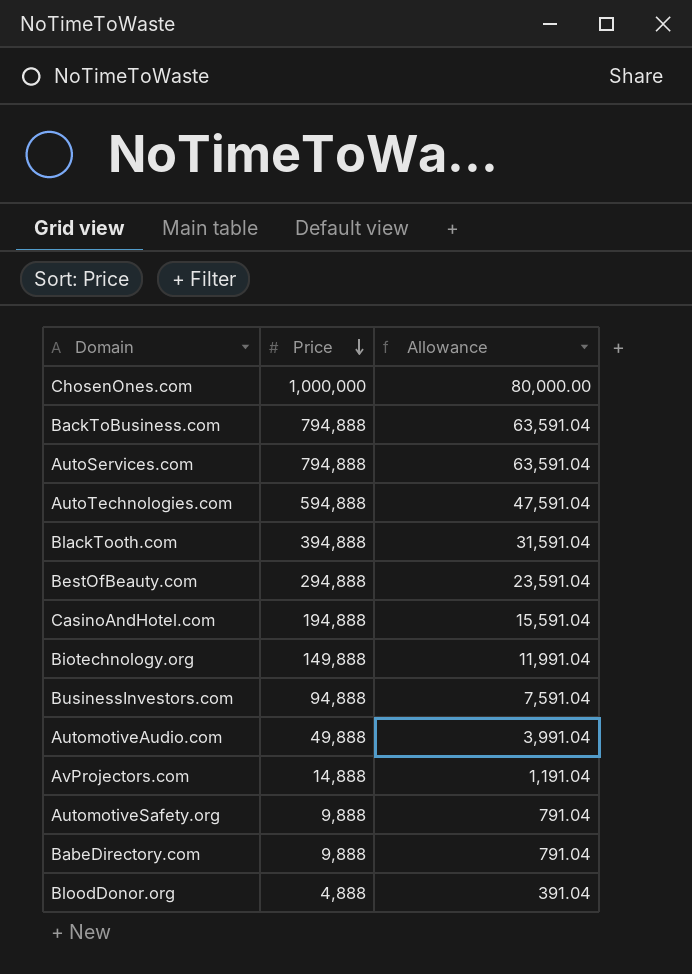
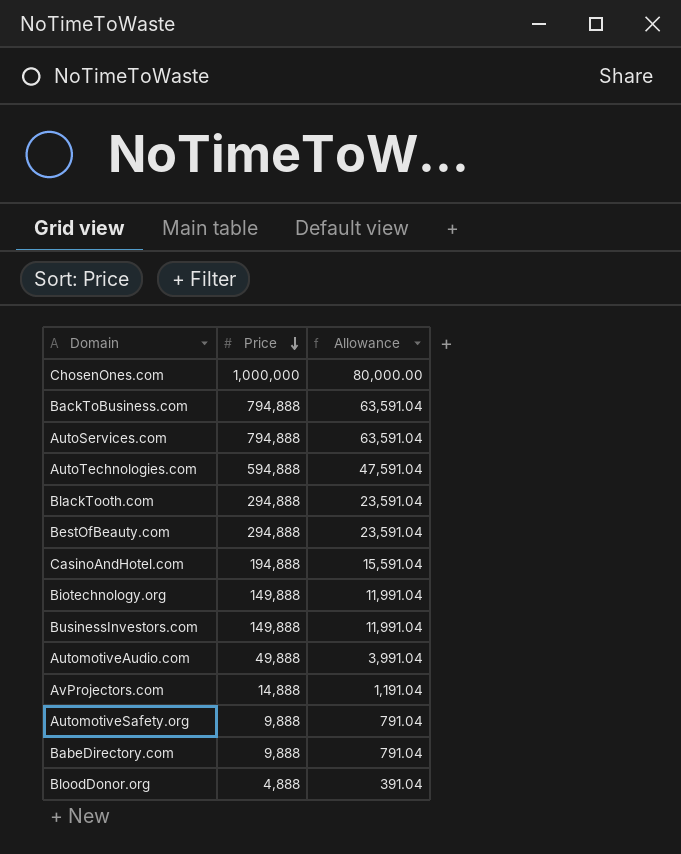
BlackTooth.com | Price: 394,888 -> 294,888
BlackTooth.com | Allowance: 31,591.04 -> 23,591.04
BusinessInvestors.com | Price: 94,888 -> 149,888
BusinessInvestors.com | Allowance: 7,591.04 -> 11,991.04

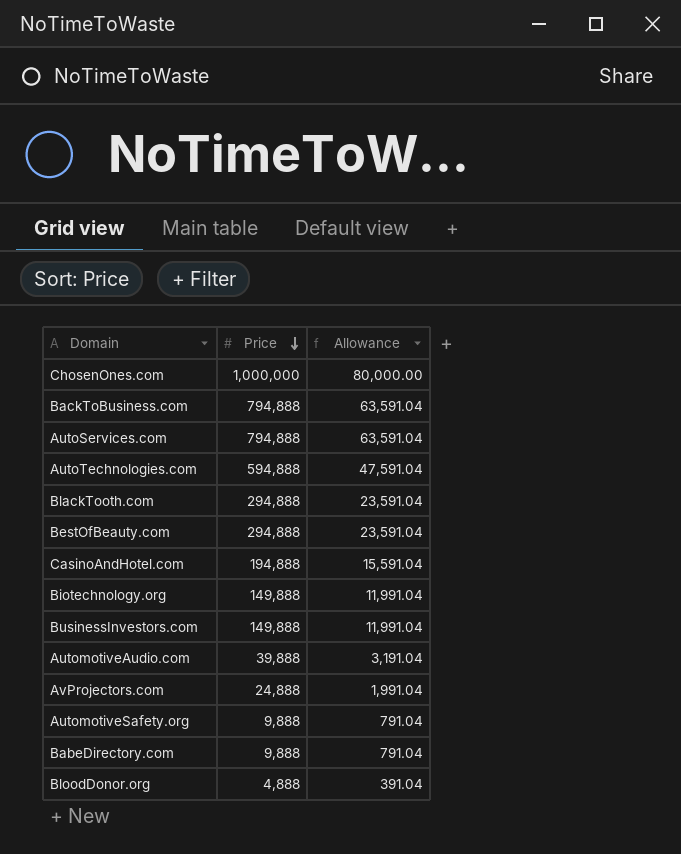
AutomotiveAudio.com | Price: 49,888 -> 39,888
AutomotiveAudio.com | Allowance: 3,991.04 -> 3,191.04
AvProjectors.com | Price: 14,888 -> 24,888
AvProjectors.com | Allowance: 1,191.04 -> 1,991.04

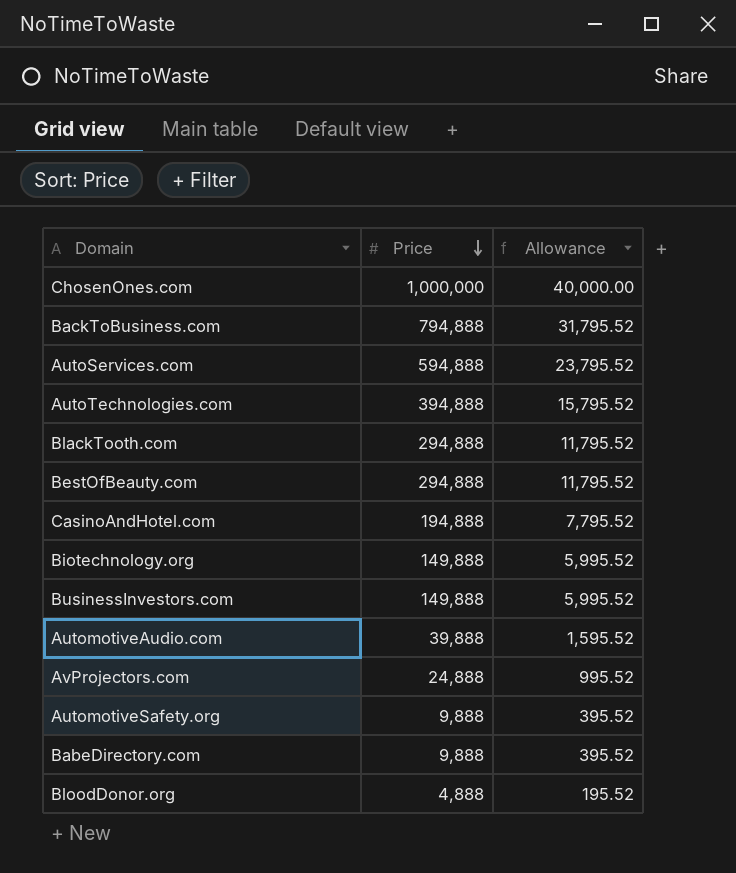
column Allowance | formula: [Price] * 0.08 -> [Price] * 0.04
AutoServices.com | Price: 794,888 -> 594,888
AutoTechnologies.com | Price: 594,888 -> 394,888

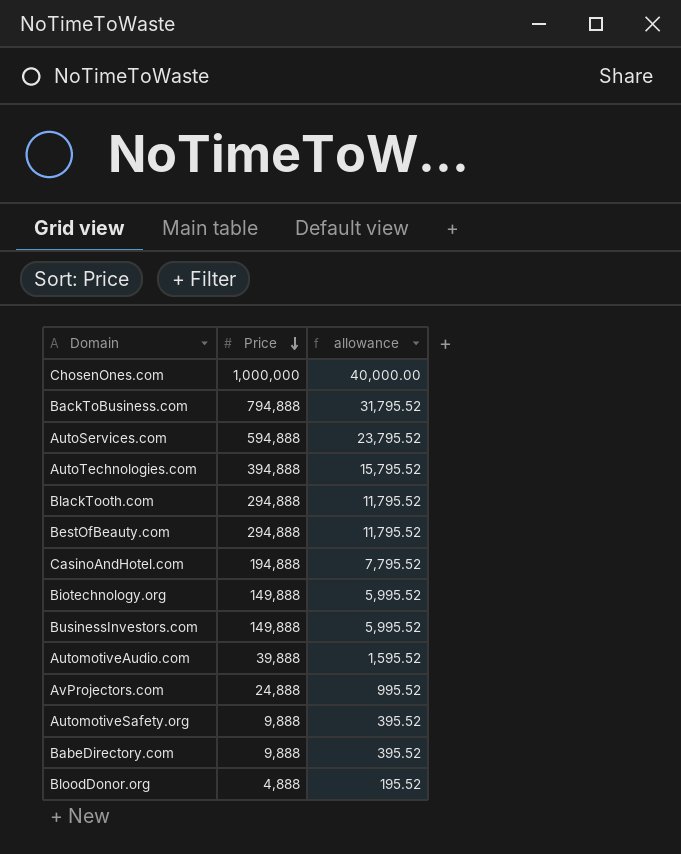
column name: Allowance -> allowance

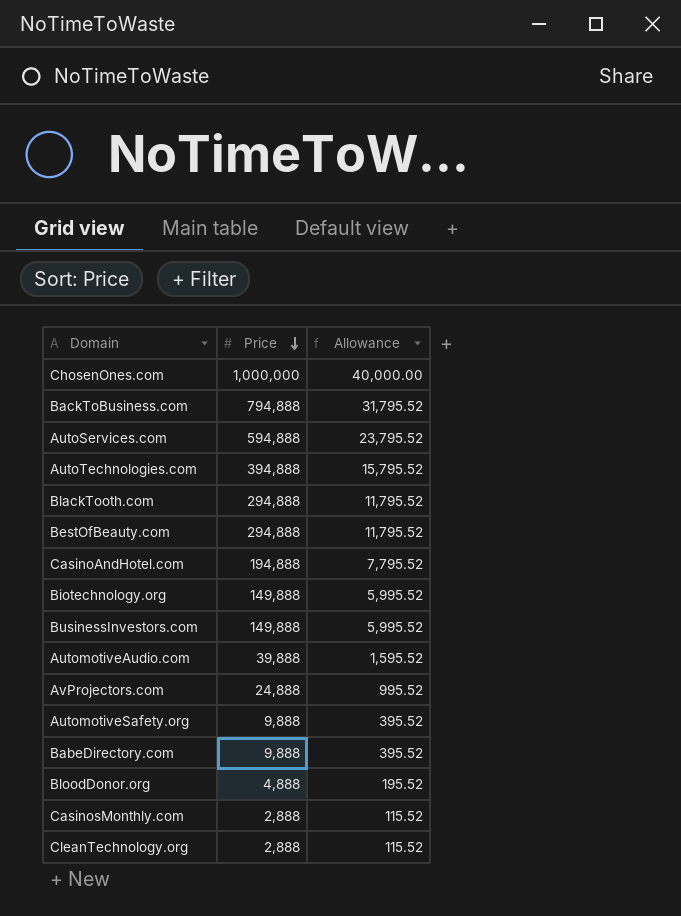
column name: allowance -> Allowance
row CasinosMonthly.com: none -> 2,888 | 115.52
row CleanTechnology.org: none -> 2,888 | 115.52

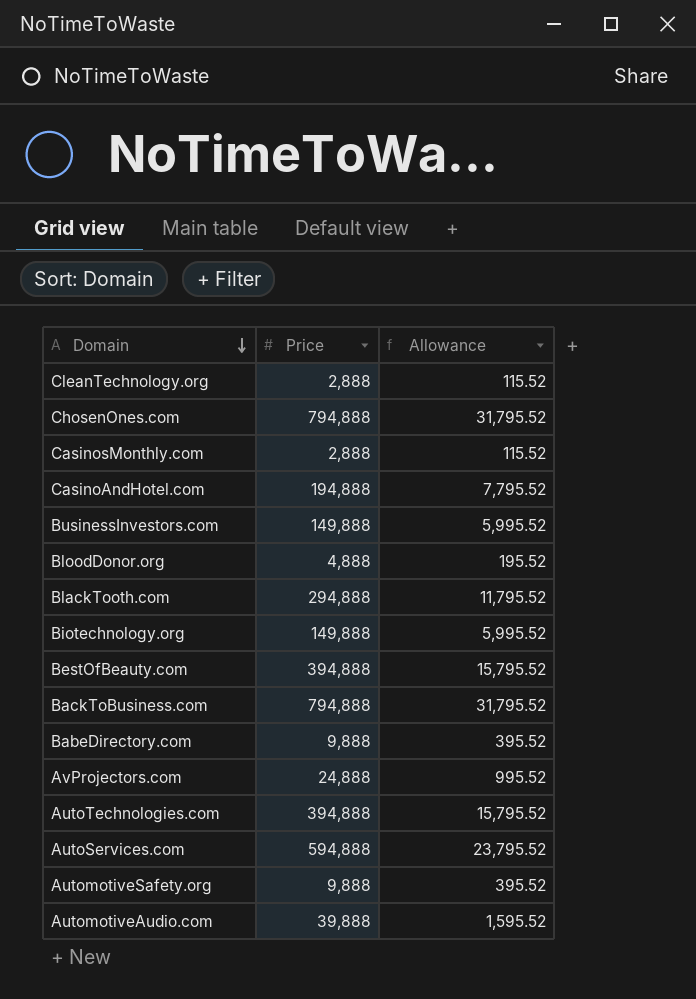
row order: Price descending -> Domain descending
ChosenOnes.com | Price: 1,000,000 -> 794,888
ChosenOnes.com | Allowance: 40,000.00 -> 31,795.52
BestOfBeauty.com | Price: 294,888 -> 394,888
BestOfBeauty.com | Allowance: 11,795.52 -> 15,795.52

